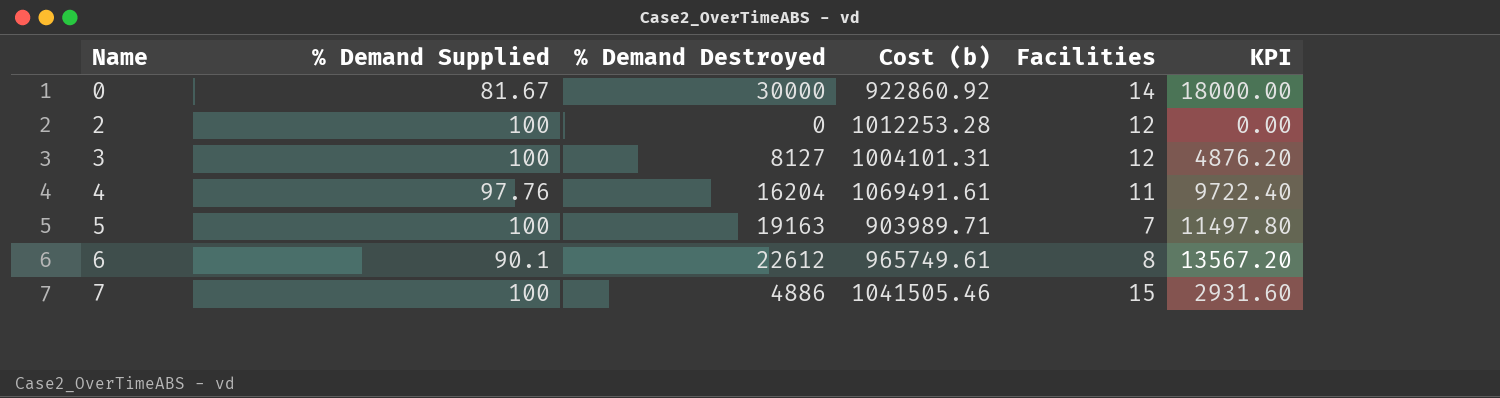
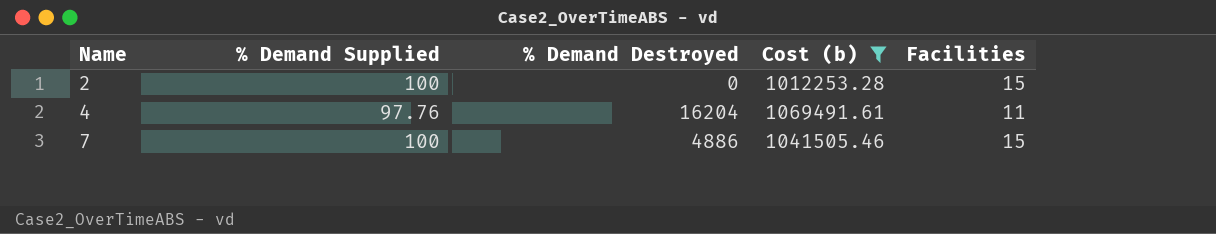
filter: none -> Cost (b) >= 1012253.28
column KPI | formula: [% Demand Destroyed] * 0.6 -> none
2 | Facilities: 12 -> 15

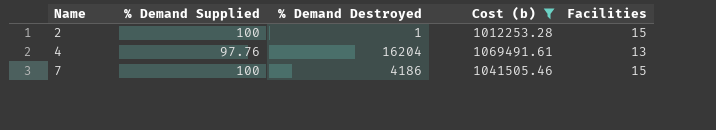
2 | % Demand Destroyed: 0 -> 1
4 | Facilities: 11 -> 13
7 | % Demand Destroyed: 4886 -> 4186

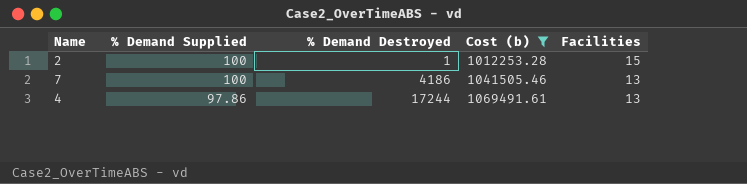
row order: Name ascending -> % Demand Supplied descending
7 | Facilities: 15 -> 13
4 | % Demand Supplied: 97.76 -> 97.86
4 | % Demand Destroyed: 16204 -> 17244

